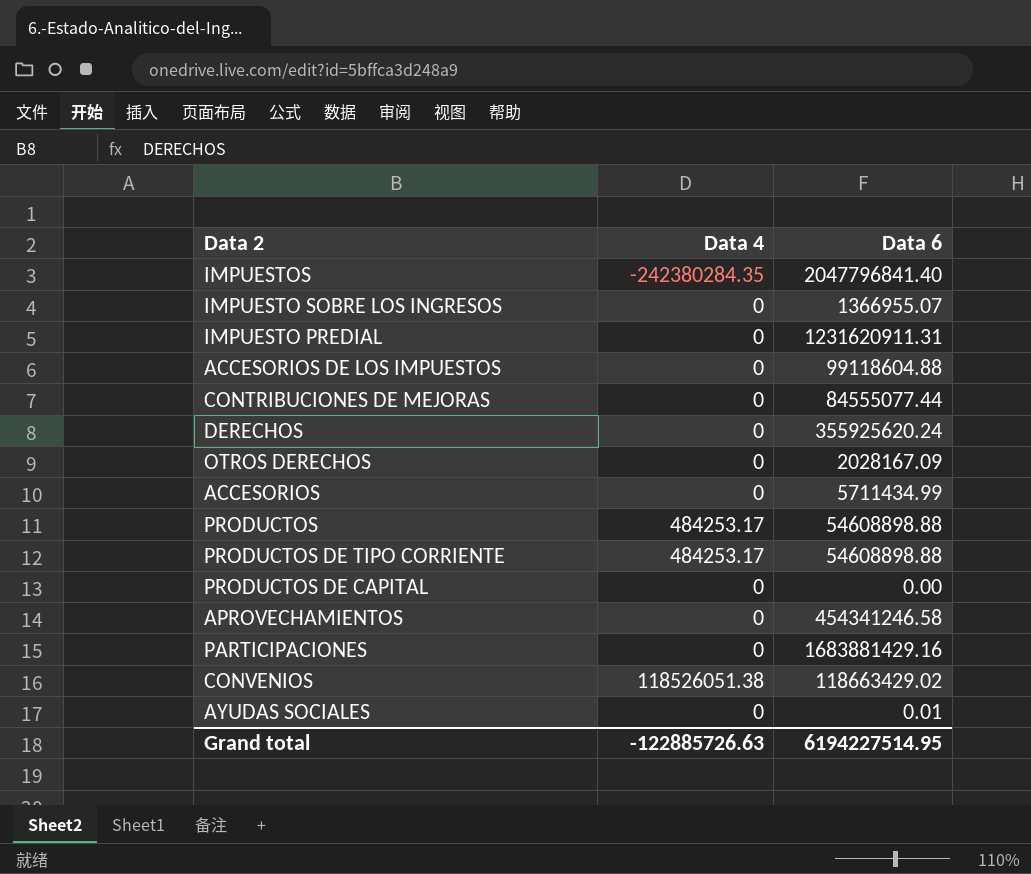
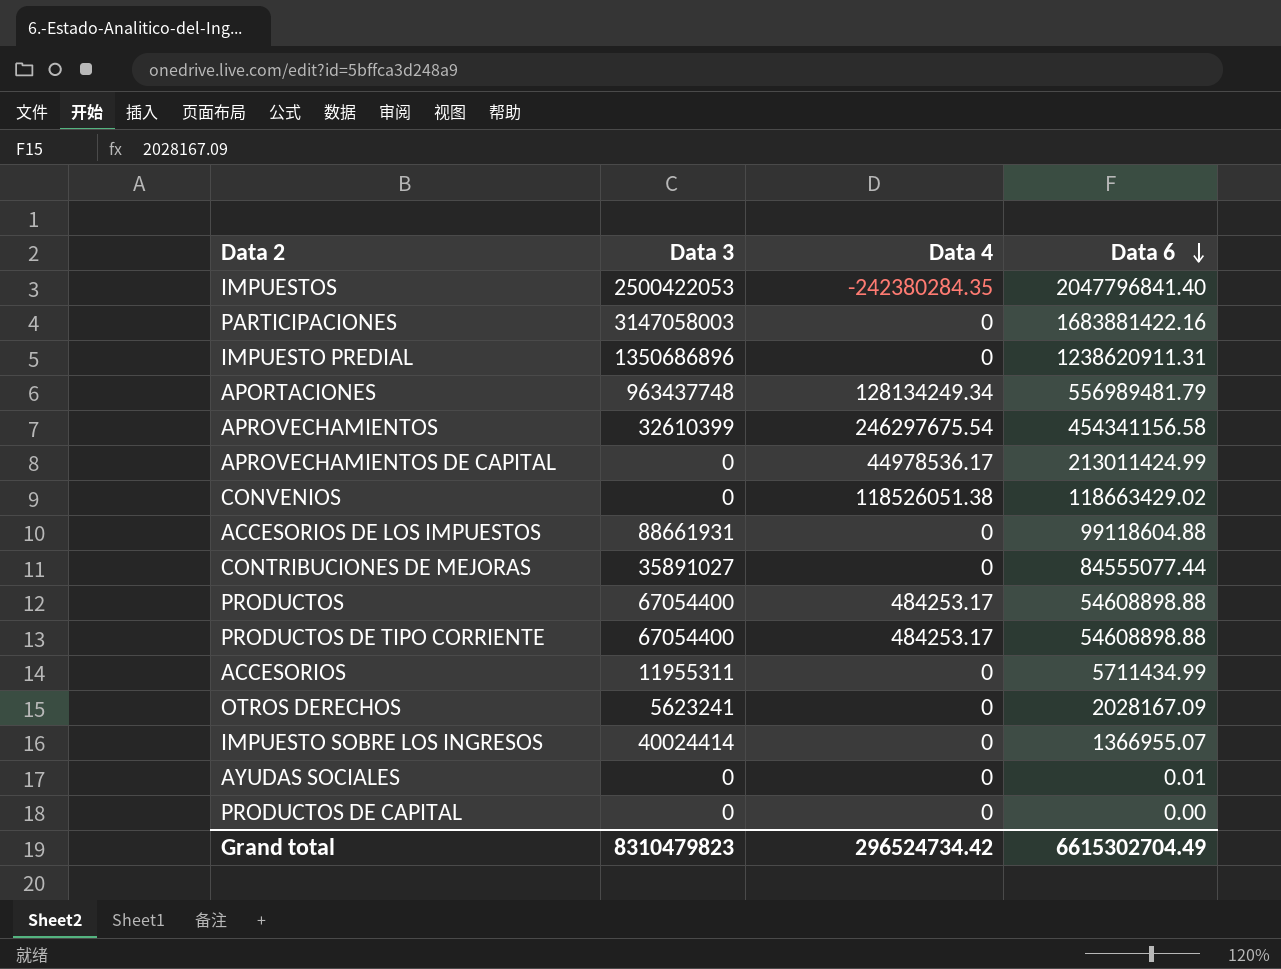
row order: none -> Data 6 descending
column Data 3 | position: none -> 2
row DERECHOS: 0 | 355925620.24 -> none
PARTICIPACIONES | Data 6: 1683881429.16 -> 1683881422.16
IMPUESTO PREDIAL | Data 6: 1231620911.31 -> 1238620911.31
row APORTACIONES: none -> 963437748 | 128134249.34 | 556989481.79
APROVECHAMIENTOS | Data 4: 0 -> 246297675.54
APROVECHAMIENTOS | Data 6: 454341246.58 -> 454341156.58
row APROVECHAMIENTOS DE CAPITAL: none -> 0 | 44978536.17 | 213011424.99
Grand total | Data 4: -122885726.63 -> 296524734.42
Grand total | Data 6: 6194227514.95 -> 6615302704.49

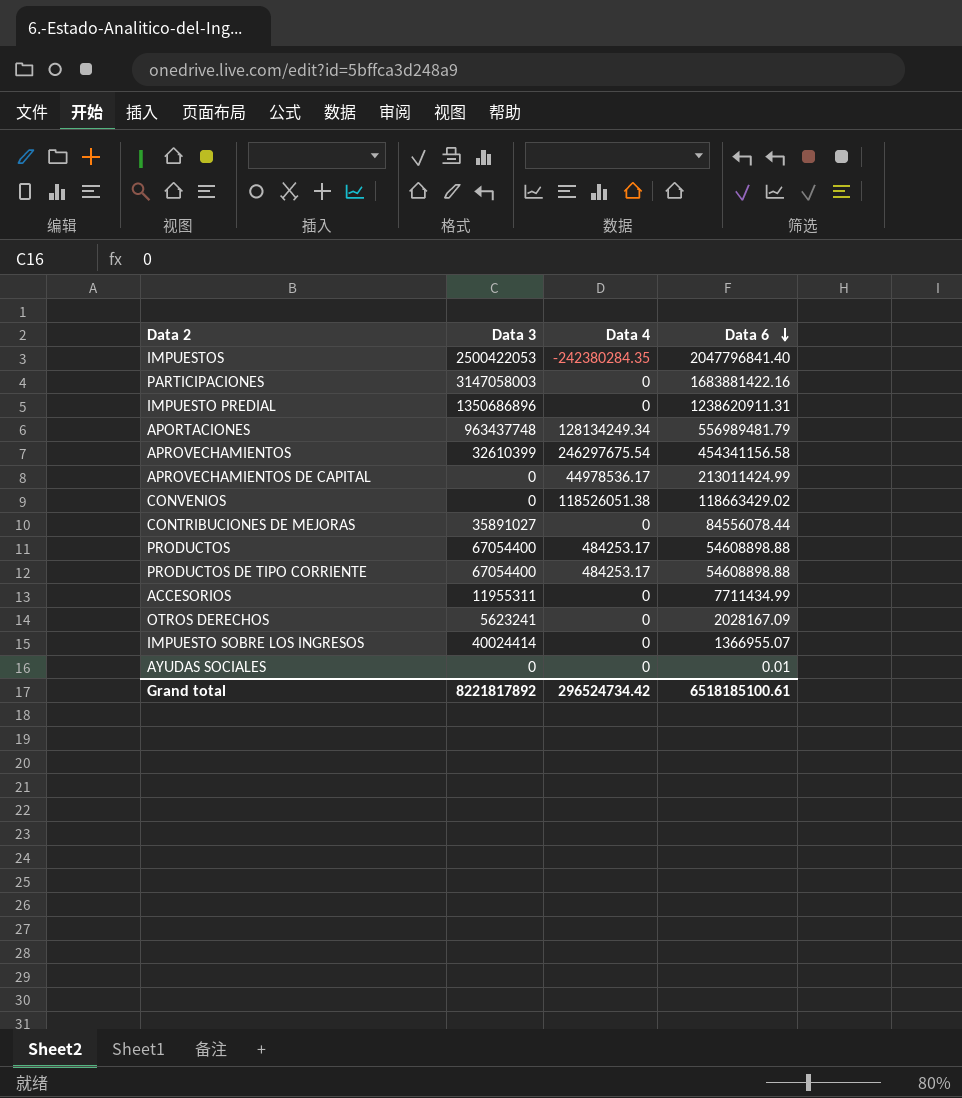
row ACCESORIOS DE LOS IMPUESTOS: 88661931 | 0 | 99118604.88 -> none
row PRODUCTOS DE CAPITAL: 0 | 0 | 0.00 -> none
CONTRIBUCIONES DE MEJORAS | Data 6: 84555077.44 -> 84556078.44
ACCESORIOS | Data 6: 5711434.99 -> 7711434.99
Grand total | Data 3: 8310479823 -> 8221817892
Grand total | Data 6: 6615302704.49 -> 6518185100.61

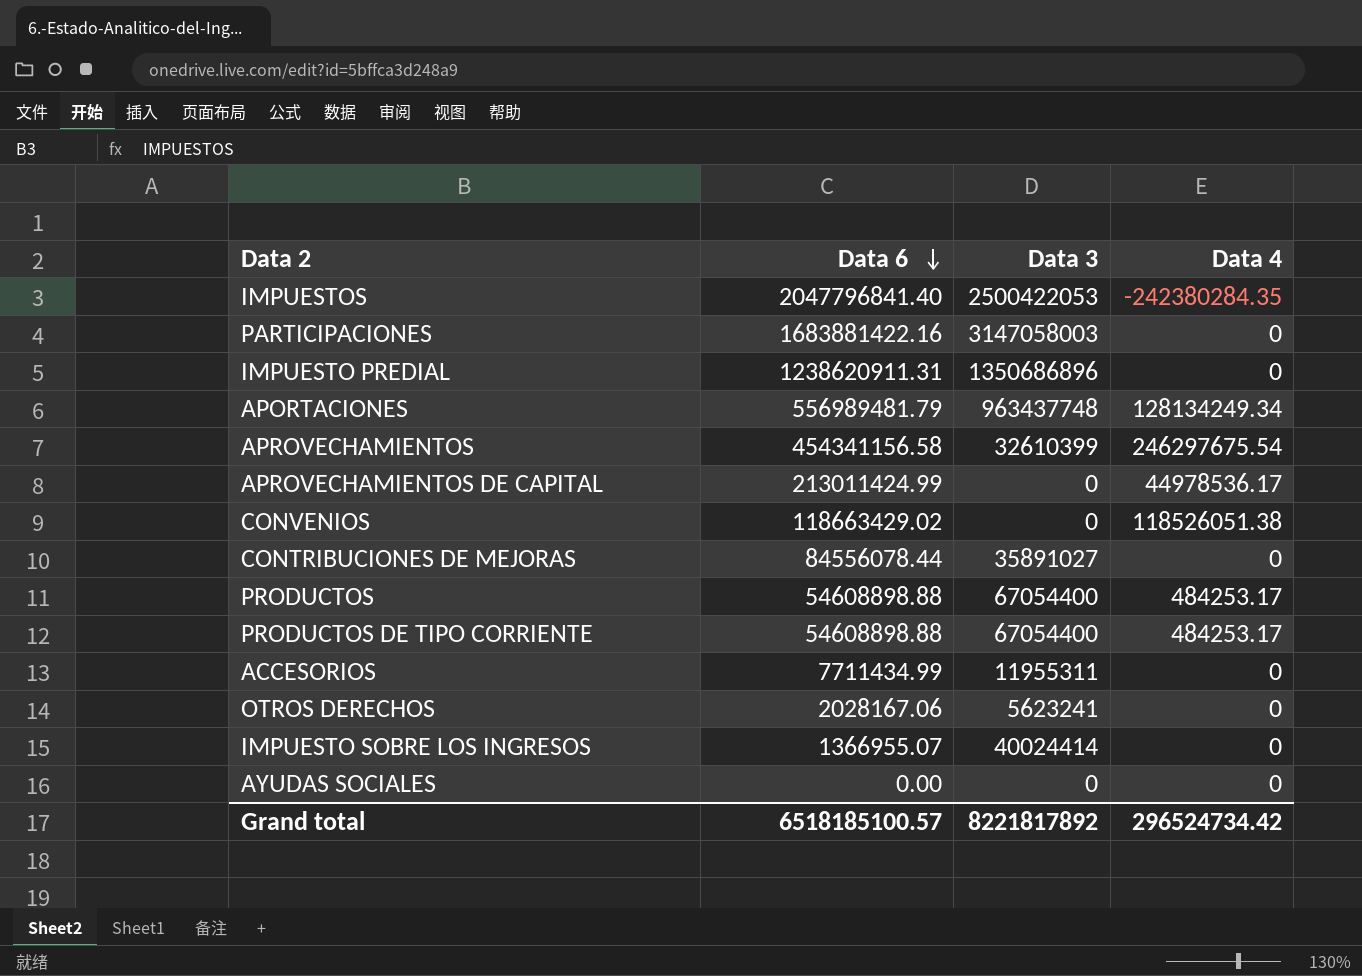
column Data 6 | position: 4 -> 2
OTROS DERECHOS | Data 6: 2028167.09 -> 2028167.06
AYUDAS SOCIALES | Data 6: 0.01 -> 0.00
Grand total | Data 6: 6518185100.61 -> 6518185100.57

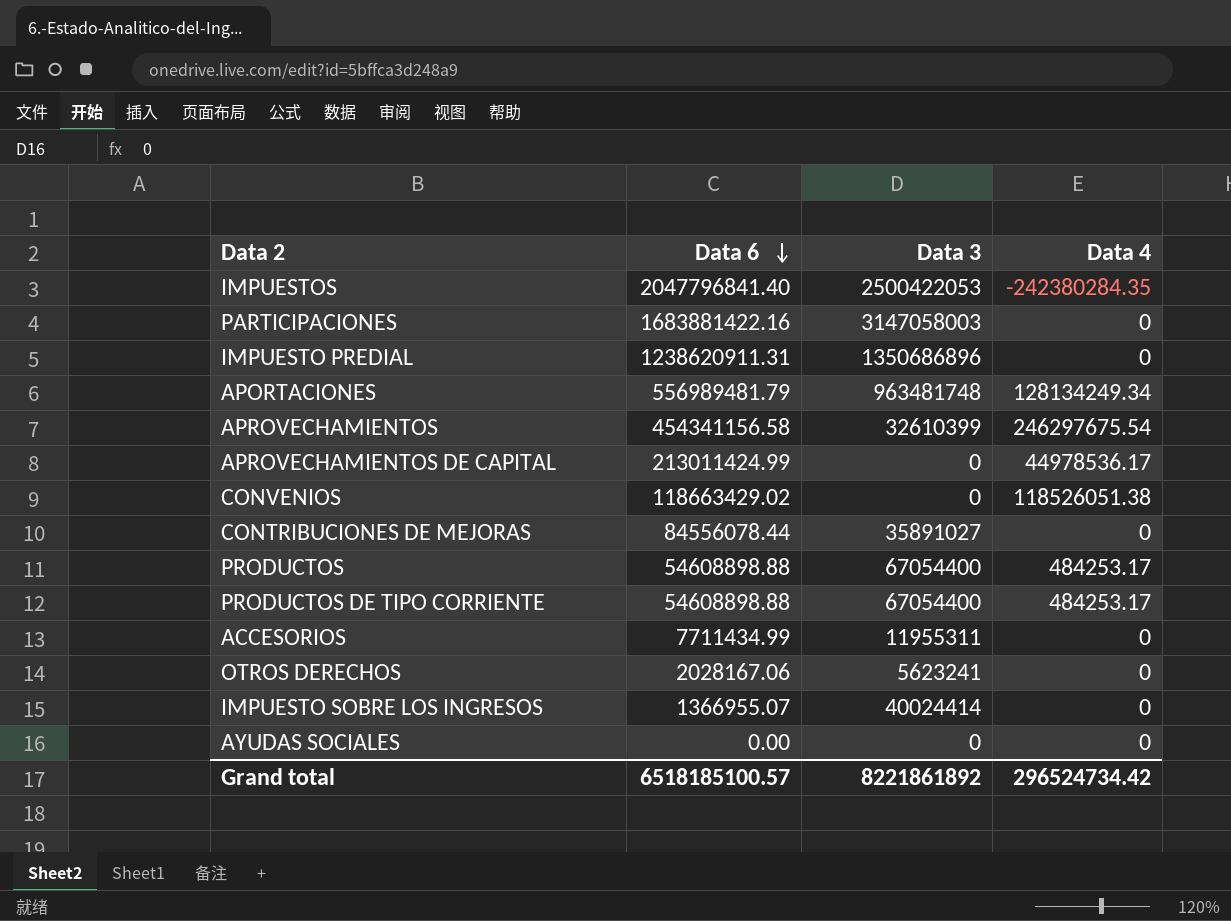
APORTACIONES | Data 3: 963437748 -> 963481748
Grand total | Data 3: 8221817892 -> 8221861892

